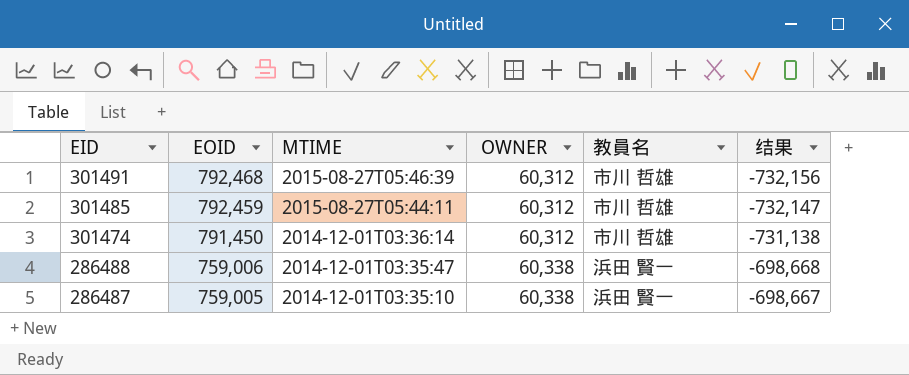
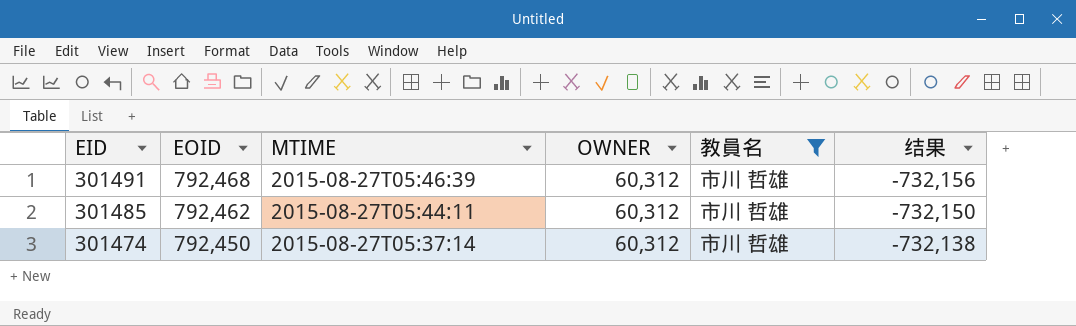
filter: none -> 教員名 = 市川 哲雄
301485 | EOID: 792,459 -> 792,462
301485 | 结果: -732,147 -> -732,150
301474 | EOID: 791,450 -> 792,450
301474 | MTIME: 2014-12-01T03:36:14 -> 2015-08-27T05:37:14
301474 | 结果: -731,138 -> -732,138

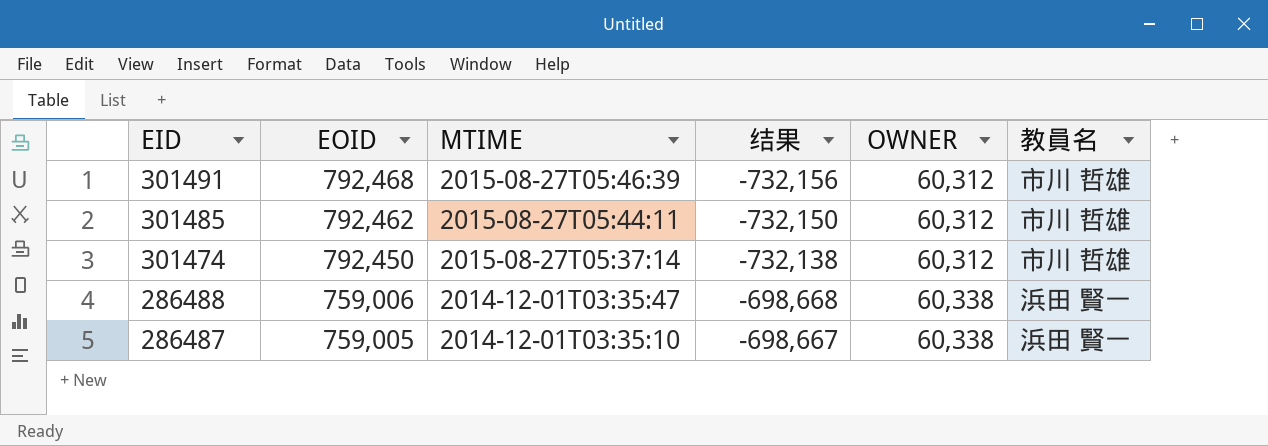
filter: 教員名 = 市川 哲雄 -> none
column 结果 | position: 6 -> 4

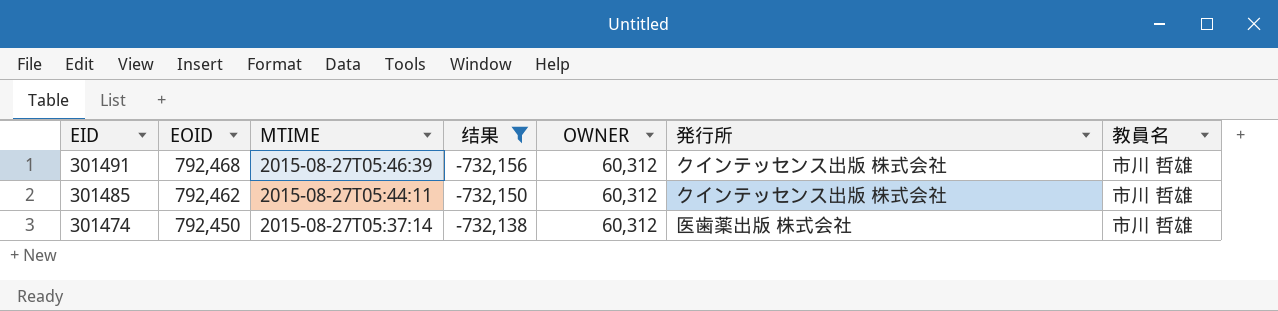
filter: none -> 结果 <= -732,138
column 発行所 | position: none -> 6

